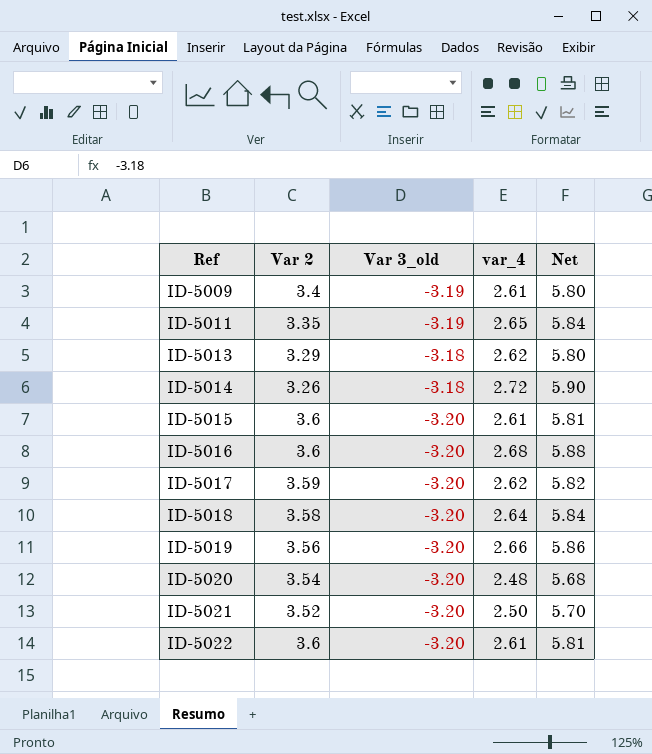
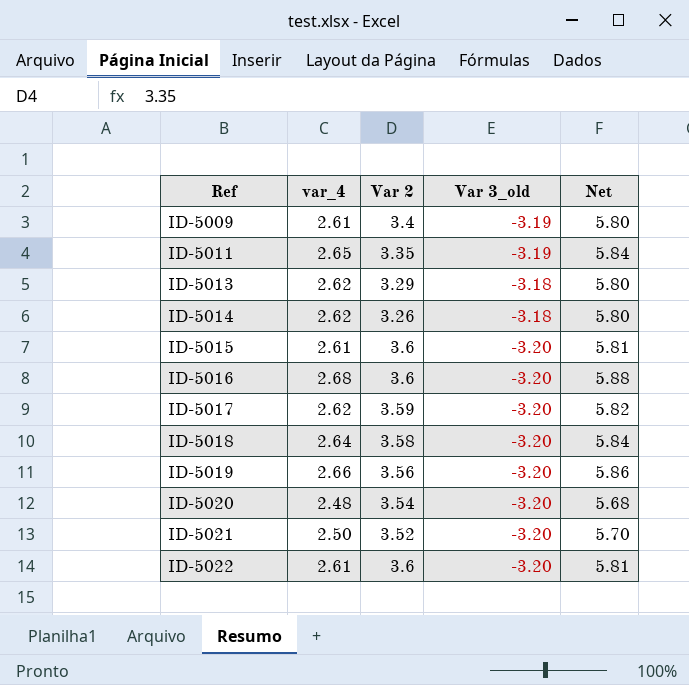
column var_4 | position: 4 -> 2
ID-5014 | var_4: 2.72 -> 2.62
ID-5014 | Net: 5.90 -> 5.80

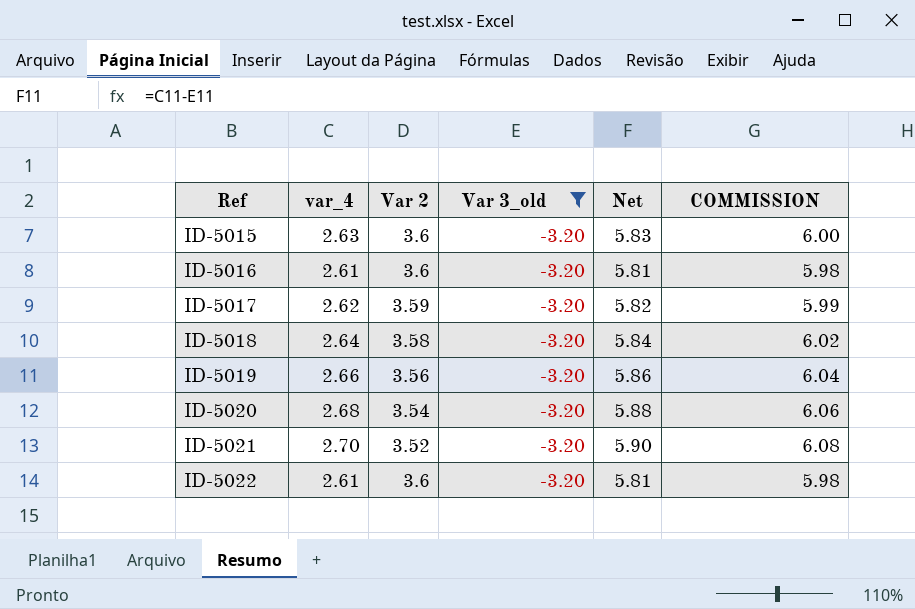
filter: none -> Var 3_old = -3.20
column COMMISSION | formula: none -> [Net] * 1.03
ID-5015 | var_4: 2.61 -> 2.63
ID-5015 | Net: 5.81 -> 5.83
ID-5016 | var_4: 2.68 -> 2.61
ID-5016 | Net: 5.88 -> 5.81
ID-5020 | var_4: 2.48 -> 2.68
ID-5020 | Net: 5.68 -> 5.88
ID-5021 | var_4: 2.50 -> 2.70
ID-5021 | Net: 5.70 -> 5.90

